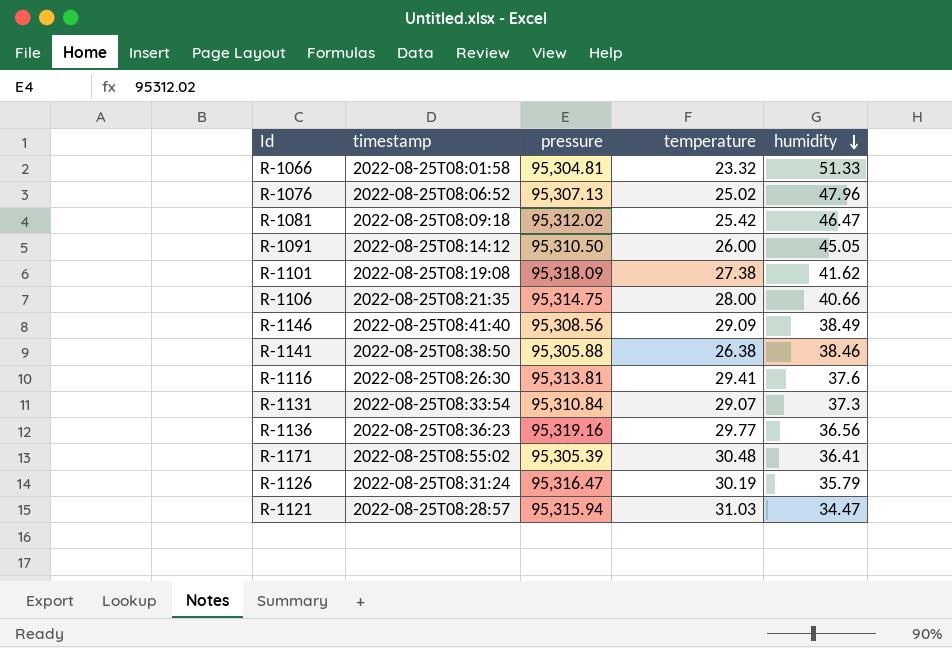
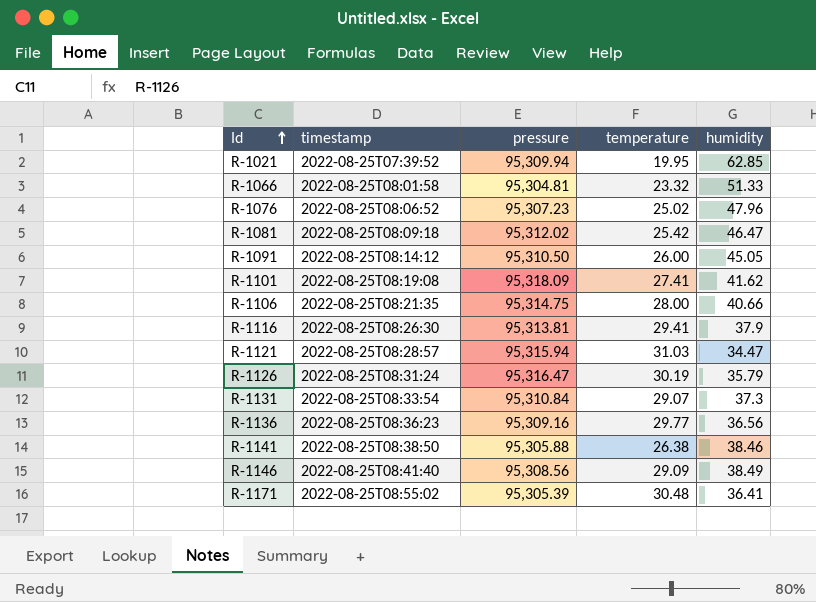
row order: humidity descending -> Id ascending
row R-1021: none -> 2022-08-25T07:39:52 | 95,309.94 | 19.95 | 62.85
R-1076 | pressure: 95,307.13 -> 95,307.23
R-1101 | temperature: 27.38 -> 27.41
R-1116 | humidity: 37.6 -> 37.9
R-1136 | pressure: 95,319.16 -> 95,309.16

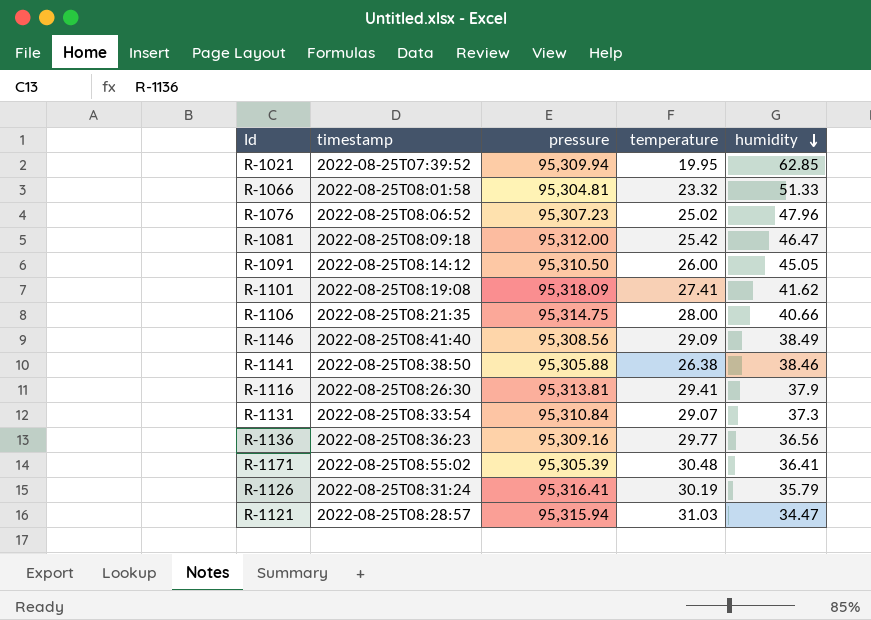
row order: Id ascending -> humidity descending
R-1081 | pressure: 95,312.02 -> 95,312.00
R-1126 | pressure: 95,316.47 -> 95,316.41

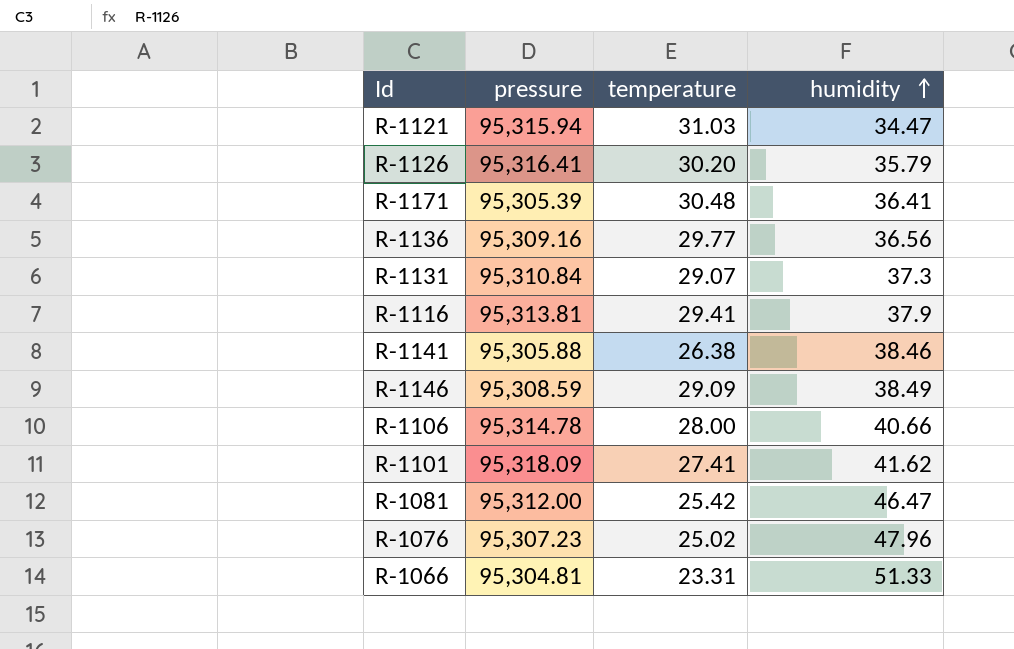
row order: humidity descending -> humidity ascending
column timestamp | position: 2 -> none
row R-1021: 2022-08-25T07:39:52 | 95,309.94 | 19.95 | 62.85 -> none
row R-1091: 2022-08-25T08:14:12 | 95,310.50 | 26.00 | 45.05 -> none
R-1126 | temperature: 30.19 -> 30.20
R-1146 | pressure: 95,308.56 -> 95,308.59
R-1106 | pressure: 95,314.75 -> 95,314.78
R-1066 | temperature: 23.32 -> 23.31

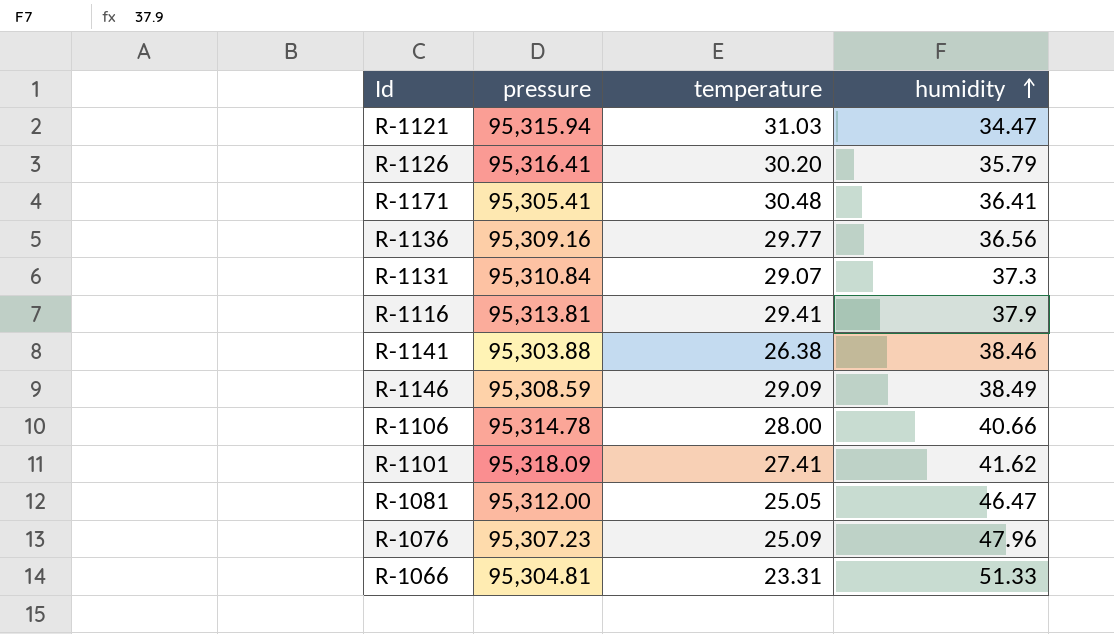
R-1171 | pressure: 95,305.39 -> 95,305.41
R-1141 | pressure: 95,305.88 -> 95,303.88
R-1081 | temperature: 25.42 -> 25.05
R-1076 | temperature: 25.02 -> 25.09

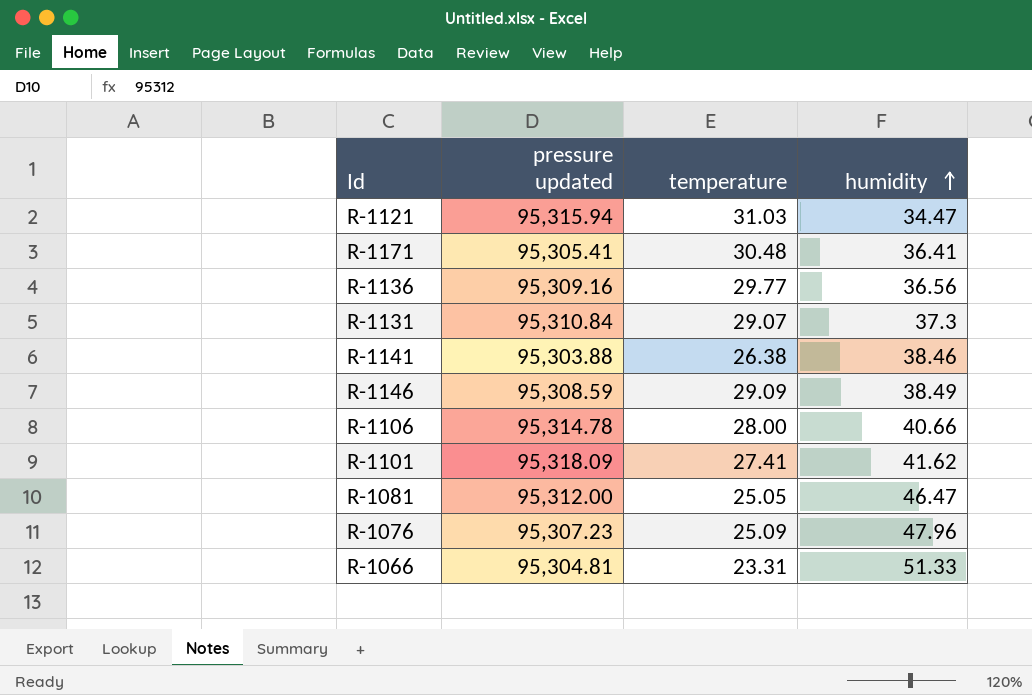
column name: pressure -> pressure updated
row R-1126: 95,316.41 | 30.20 | 35.79 -> none
row R-1116: 95,313.81 | 29.41 | 37.9 -> none

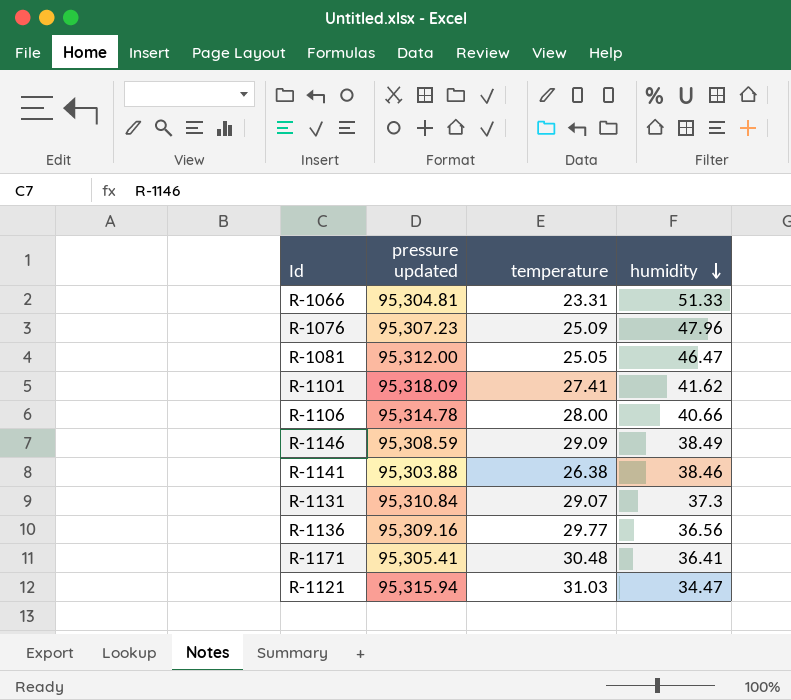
row order: humidity ascending -> humidity descending

